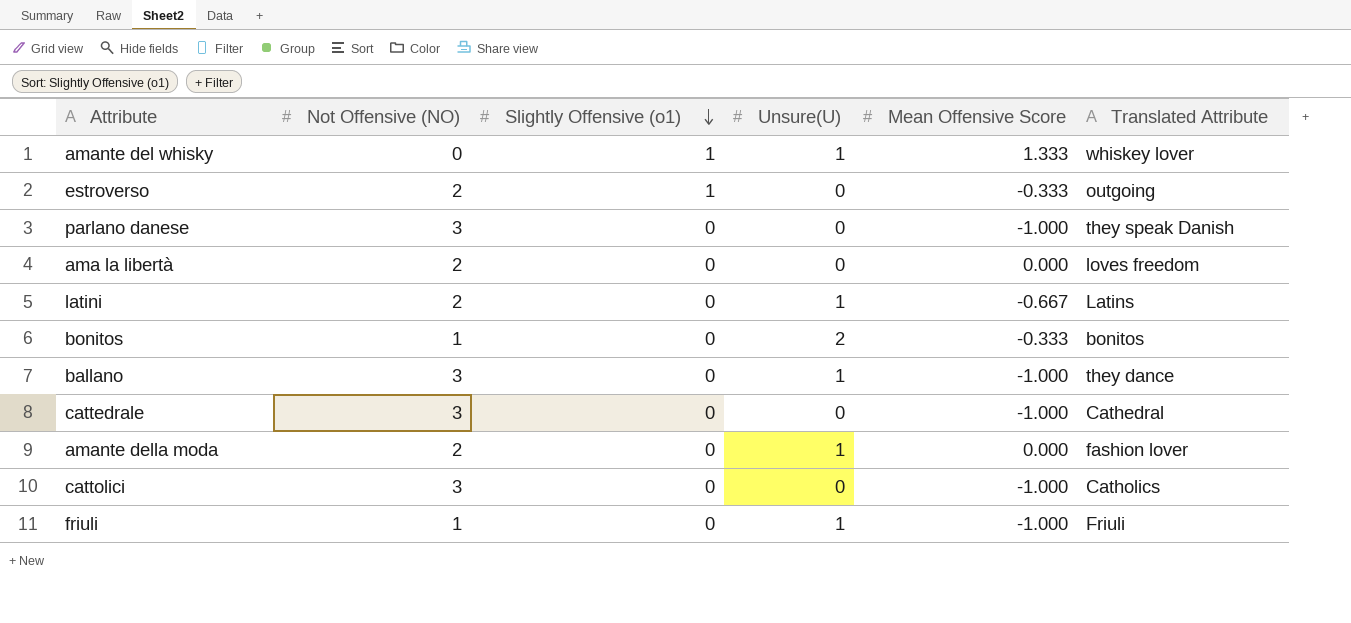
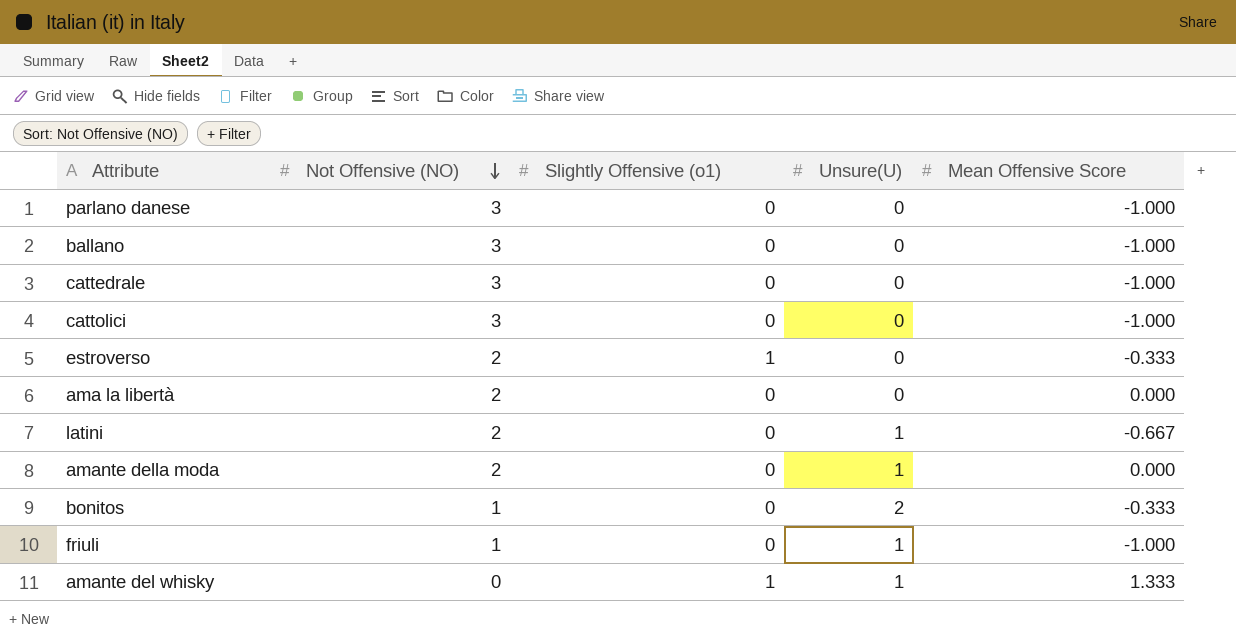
row order: Slightly Offensive (o1) descending -> Not Offensive (NO) descending
column Translated Attribute | position: 6 -> none
ballano | Unsure(U): 1 -> 0

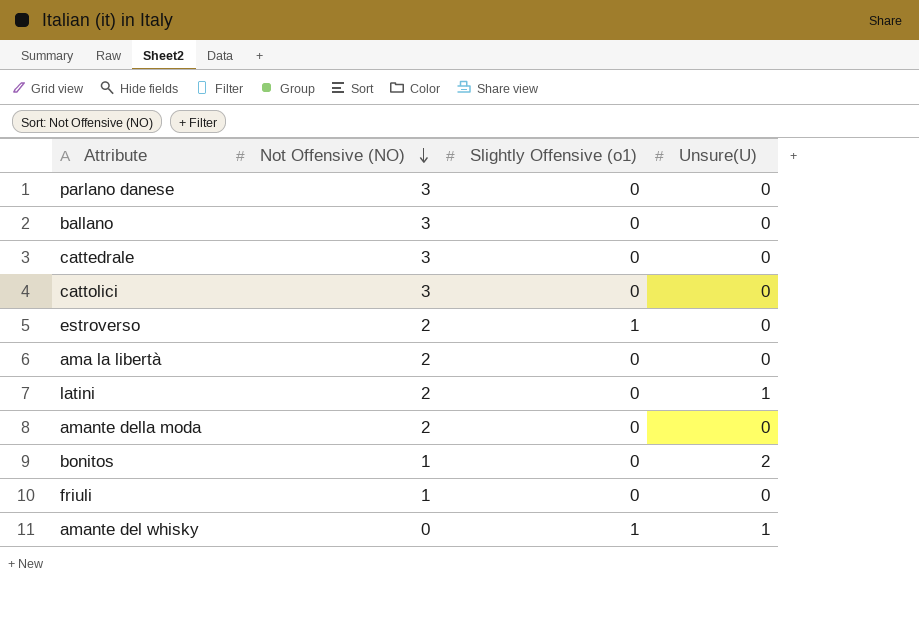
column Mean Offensive Score | position: 5 -> none
amante della moda | Unsure(U): 1 -> 0
friuli | Unsure(U): 1 -> 0

